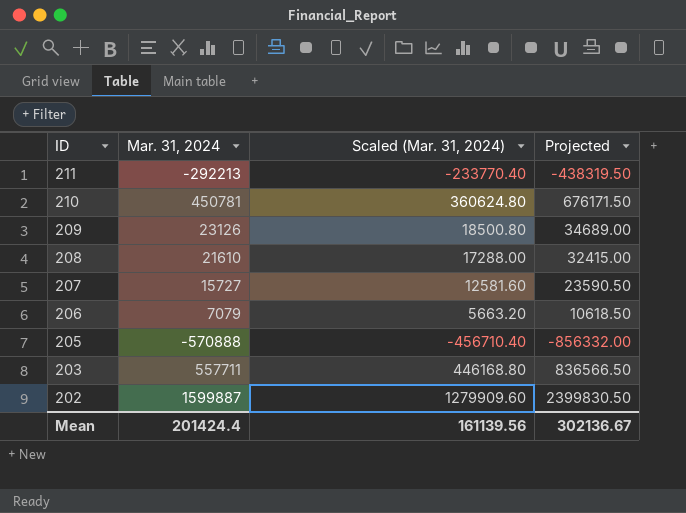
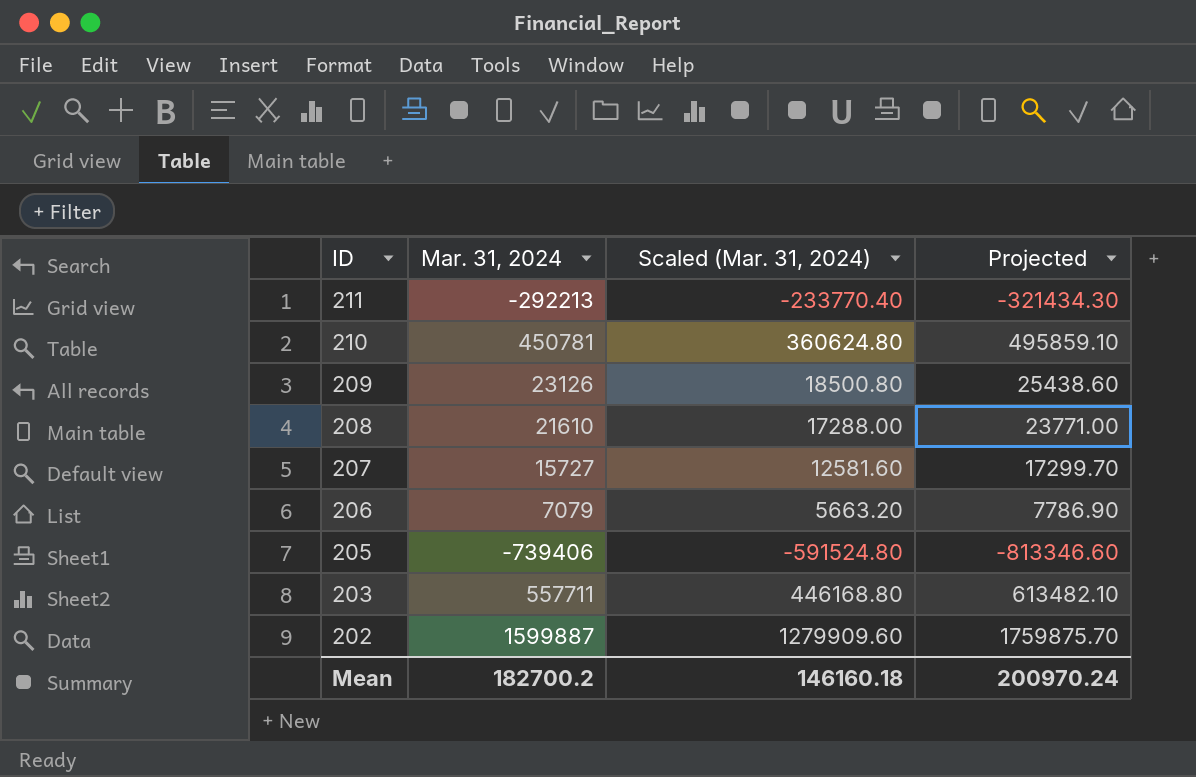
column Projected | formula: [Mar. 31, 2024] * 1.5 -> [Mar. 31, 2024] * 1.1
205 | Mar. 31, 2024: -570888 -> -739406
205 | Scaled (Mar. 31, 2024): -456710.40 -> -591524.80
Mean | Mar. 31, 2024: 201424.4 -> 182700.2
Mean | Scaled (Mar. 31, 2024): 161139.56 -> 146160.18
Mean | Projected: 302136.67 -> 200970.24

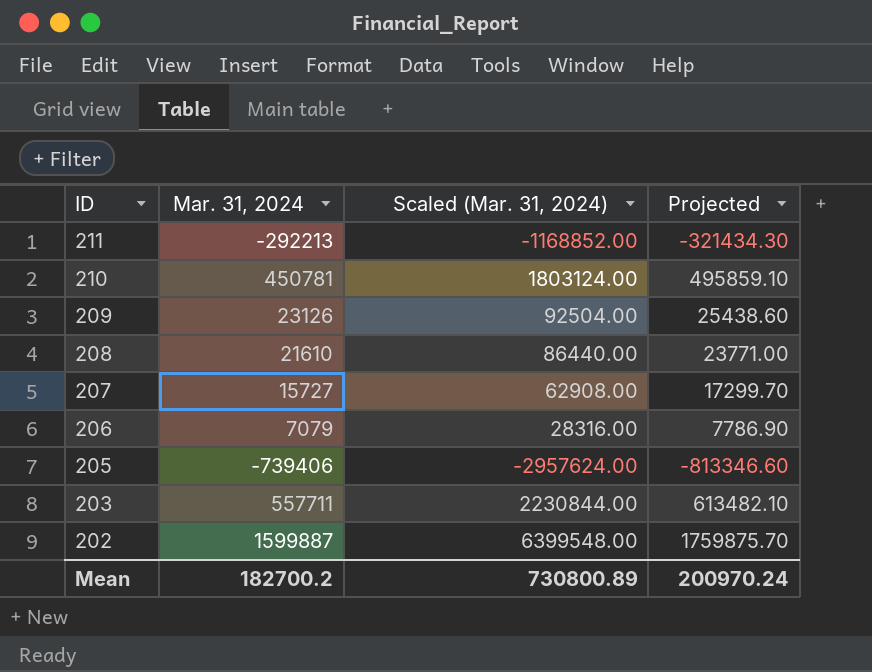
column Scaled (Mar. 31, 2024) | formula: [Mar. 31, 2024] * 0.8 -> [Mar. 31, 2024] * 4
Mean | Scaled (Mar. 31, 2024): 146160.18 -> 730800.89

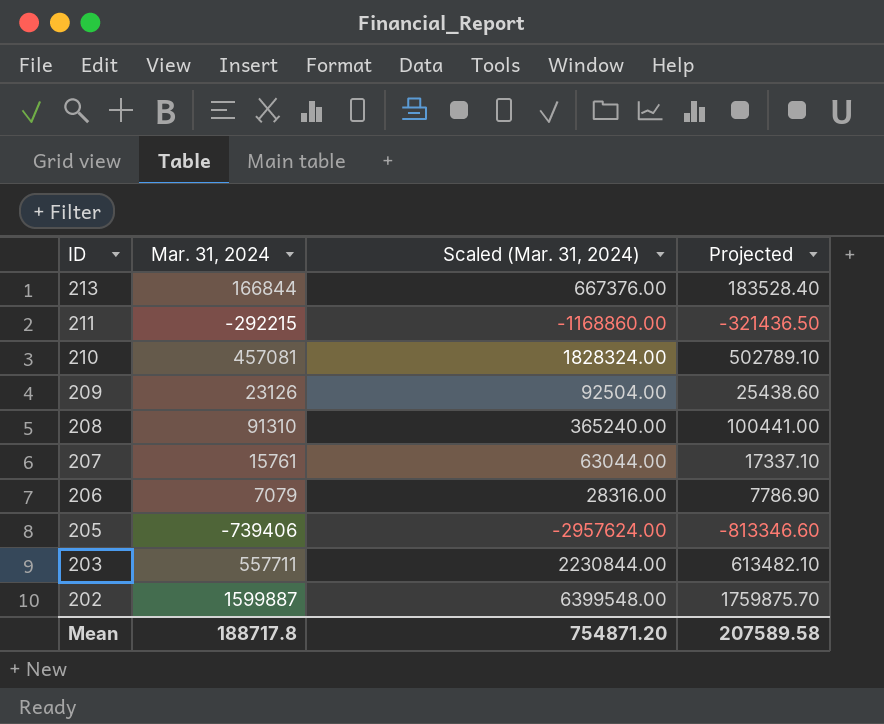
row 213: none -> 166844 | 667376.00 | 183528.40
211 | Mar. 31, 2024: -292213 -> -292215
211 | Scaled (Mar. 31, 2024): -1168852.00 -> -1168860.00
211 | Projected: -321434.30 -> -321436.50
210 | Mar. 31, 2024: 450781 -> 457081
210 | Scaled (Mar. 31, 2024): 1803124.00 -> 1828324.00
210 | Projected: 495859.10 -> 502789.10
208 | Mar. 31, 2024: 21610 -> 91310
208 | Scaled (Mar. 31, 2024): 86440.00 -> 365240.00
208 | Projected: 23771.00 -> 100441.00
207 | Mar. 31, 2024: 15727 -> 15761
207 | Scaled (Mar. 31, 2024): 62908.00 -> 63044.00
207 | Projected: 17299.70 -> 17337.10
Mean | Mar. 31, 2024: 182700.2 -> 188717.8
Mean | Scaled (Mar. 31, 2024): 730800.89 -> 754871.20
Mean | Projected: 200970.24 -> 207589.58

